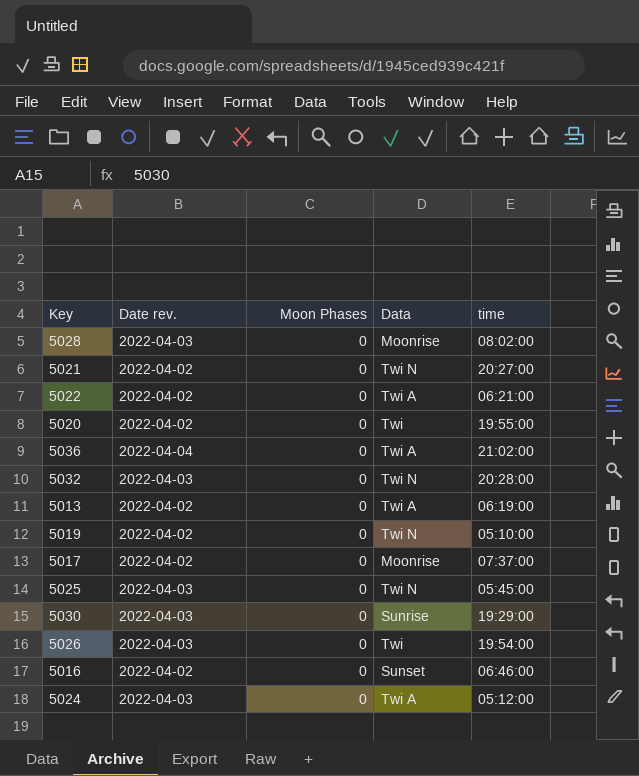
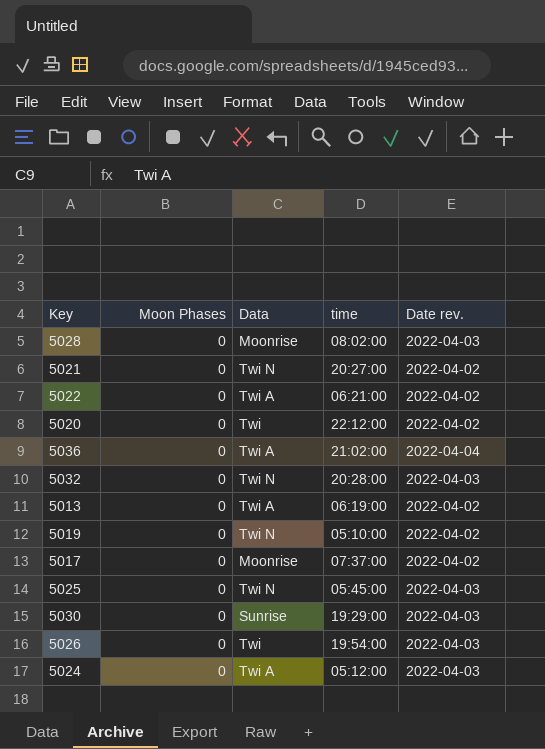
column Date rev. | position: 2 -> 5
row 5016: 2022-04-02 | 0 | Sunset | 06:46:00 -> none
5020 | time: 19:55:00 -> 22:12:00

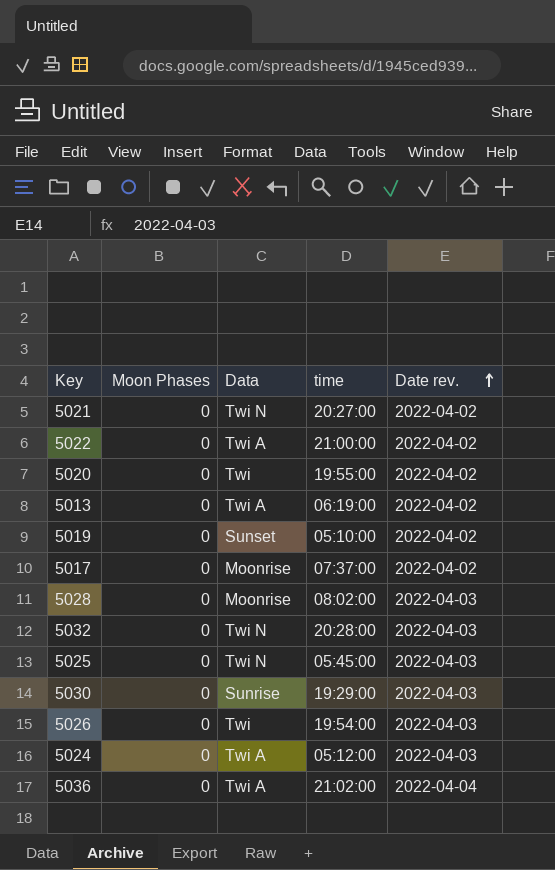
row order: none -> Date rev. ascending
5022 | time: 06:21:00 -> 21:00:00
5020 | time: 22:12:00 -> 19:55:00
5019 | Data: Twi N -> Sunset

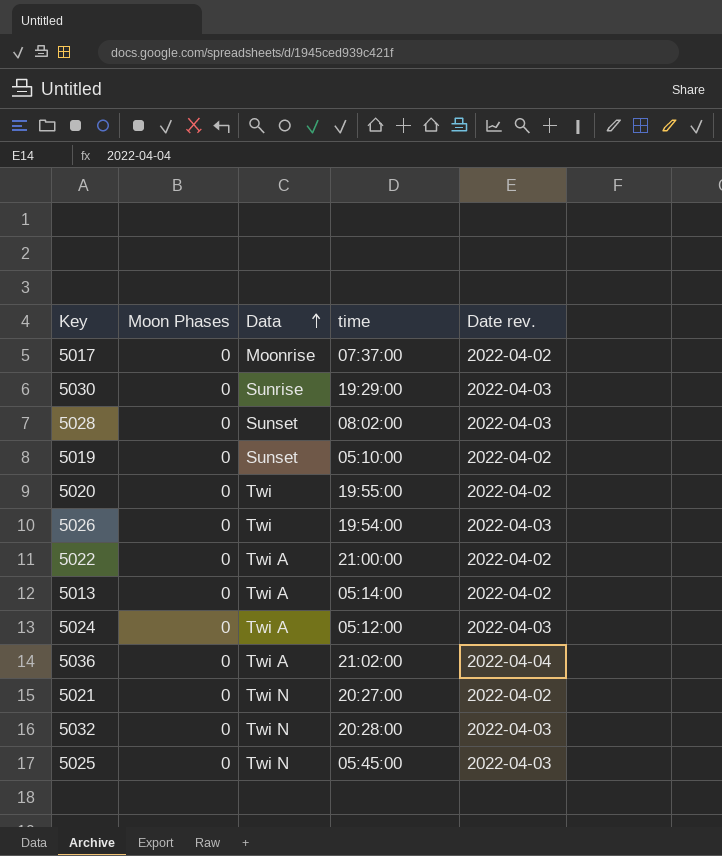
row order: Date rev. ascending -> Data ascending
5028 | Data: Moonrise -> Sunset
5013 | time: 06:19:00 -> 05:14:00

